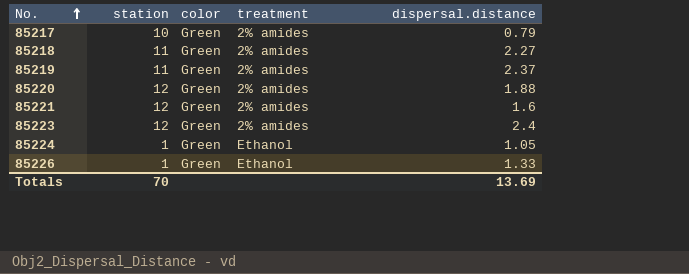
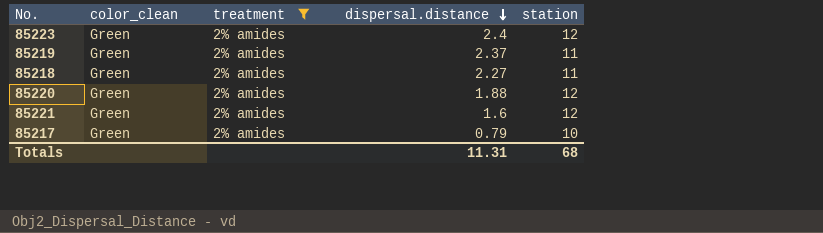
filter: none -> treatment = 2% amides
row order: No. ascending -> dispersal.distance descending
column name: color -> color_clean
column station | position: 2 -> 5
Totals | dispersal.distance: 13.69 -> 11.31
Totals | station: 70 -> 68

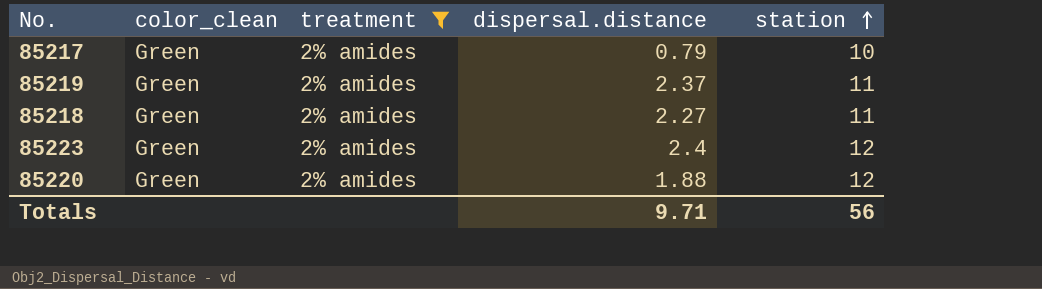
row order: dispersal.distance descending -> station ascending
row 85221: Green | 2% amides | 1.6 | 12 -> none
Totals | dispersal.distance: 11.31 -> 9.71
Totals | station: 68 -> 56

